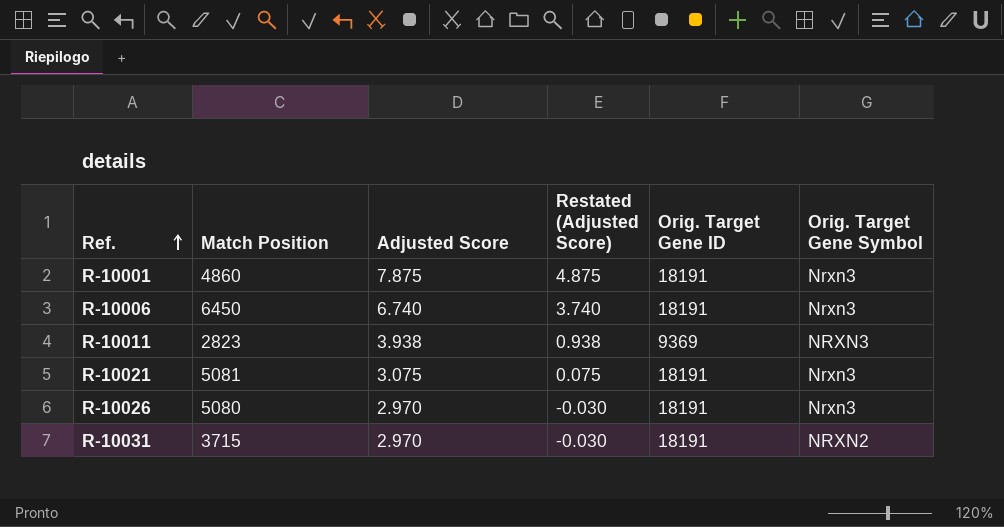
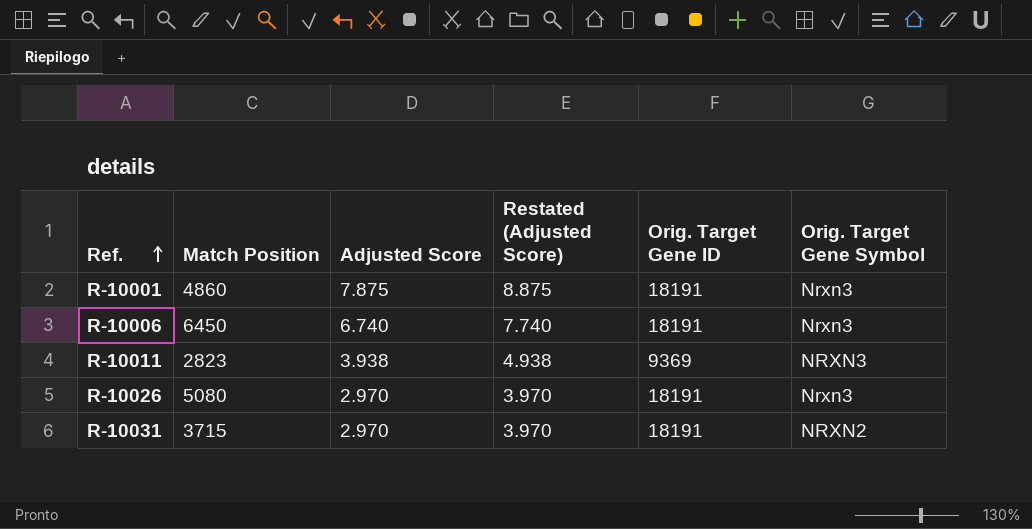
column Restated (Adjusted Score) | formula: [Adjusted Score] - 3 -> [Adjusted Score] + 1
row R-10021: 5081 | 3.075 | 0.075 | 18191 | Nrxn3 -> none

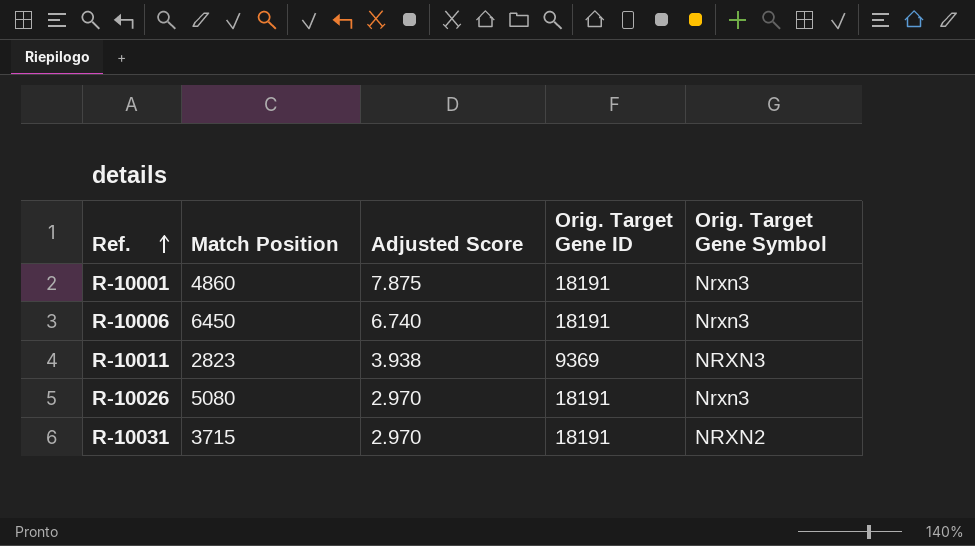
column Restated (Adjusted Score) | formula: [Adjusted Score] + 1 -> none

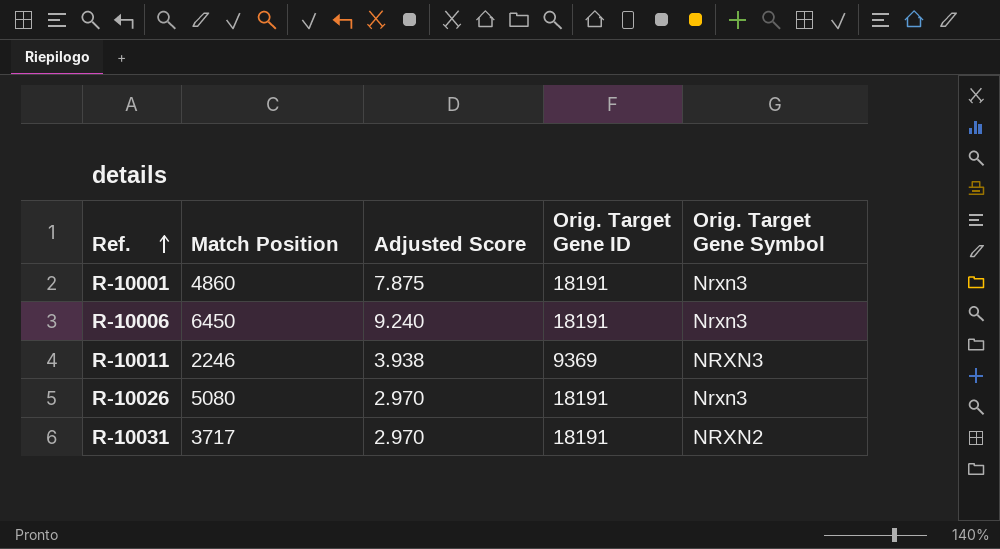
R-10006 | Adjusted Score: 6.740 -> 9.240
R-10011 | Match Position: 2823 -> 2246
R-10031 | Match Position: 3715 -> 3717

